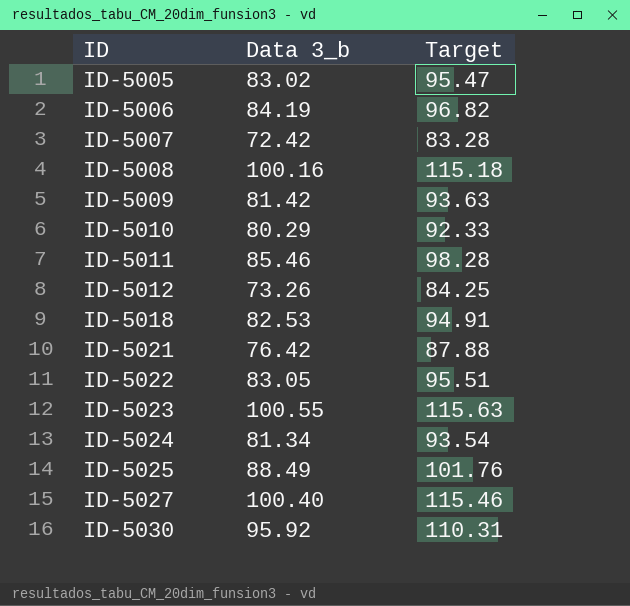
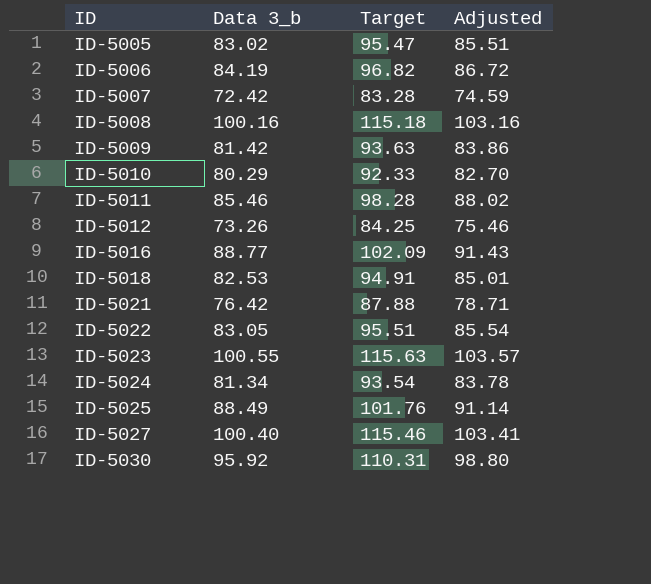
column Adjusted | formula: none -> [Data 3_b] * 1.03
row ID-5016: none -> 88.77 | 102.09 | 91.43

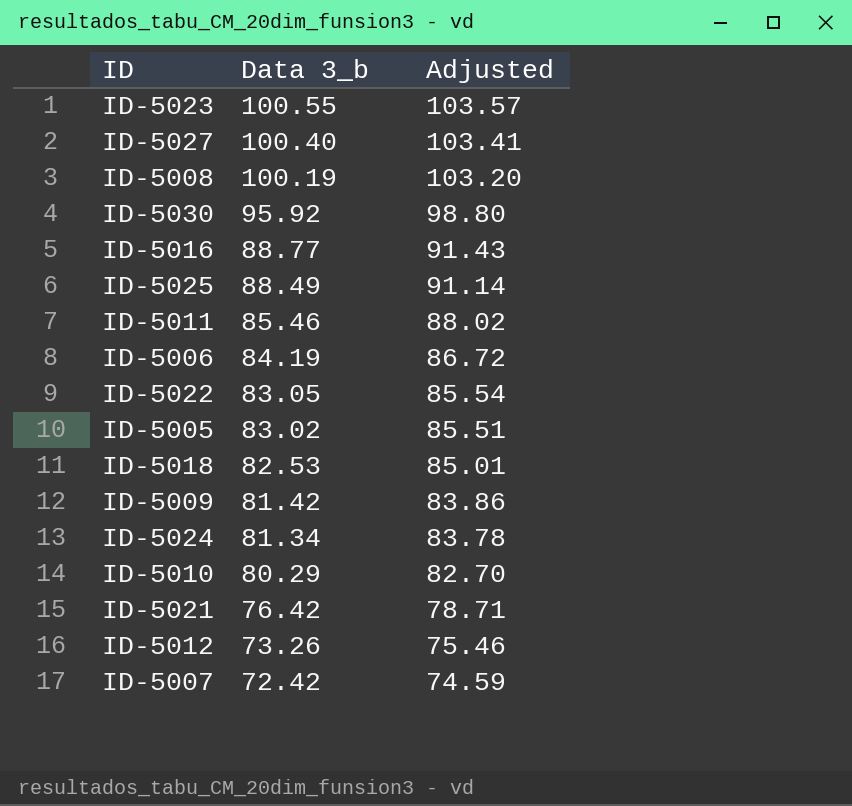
row order: ID ascending -> Data 3_b descending
column Target | formula: [Data 3_b] * 1.15 -> none
ID-5008 | Data 3_b: 100.16 -> 100.19
ID-5008 | Adjusted: 103.16 -> 103.20

